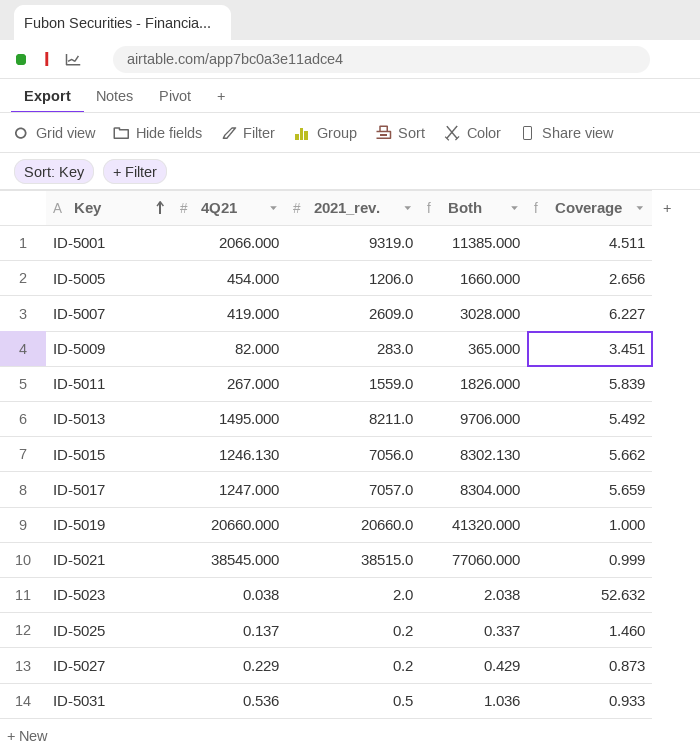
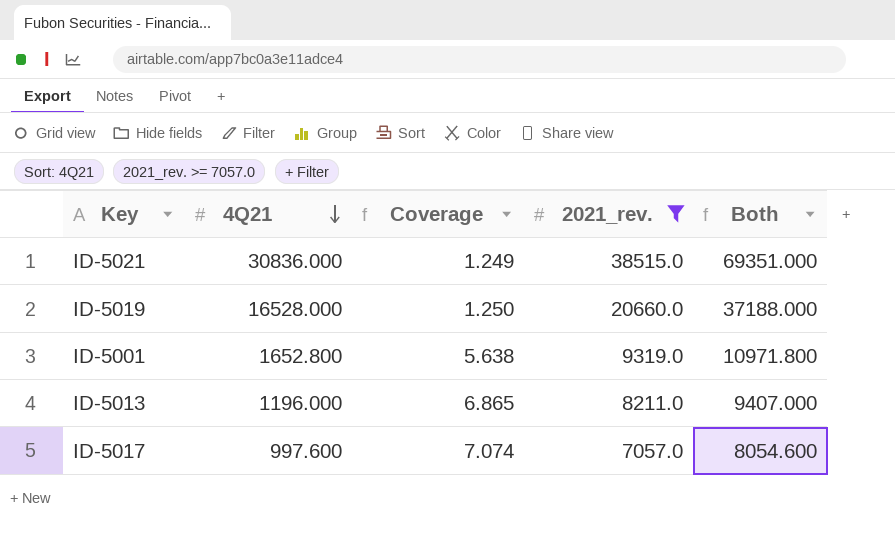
filter: none -> 2021_rev. >= 7057.0
row order: Key ascending -> 4Q21 descending
column Coverage | position: 5 -> 3
ID-5021 | 4Q21: 38545.000 -> 30836.000
ID-5021 | Coverage: 0.999 -> 1.249
ID-5021 | Both: 77060.000 -> 69351.000
ID-5019 | 4Q21: 20660.000 -> 16528.000
ID-5019 | Coverage: 1.000 -> 1.250
ID-5019 | Both: 41320.000 -> 37188.000
ID-5001 | 4Q21: 2066.000 -> 1652.800
ID-5001 | Coverage: 4.511 -> 5.638
ID-5001 | Both: 11385.000 -> 10971.800
ID-5013 | 4Q21: 1495.000 -> 1196.000
ID-5013 | Coverage: 5.492 -> 6.865
ID-5013 | Both: 9706.000 -> 9407.000
ID-5017 | 4Q21: 1247.000 -> 997.600
ID-5017 | Coverage: 5.659 -> 7.074
ID-5017 | Both: 8304.000 -> 8054.600

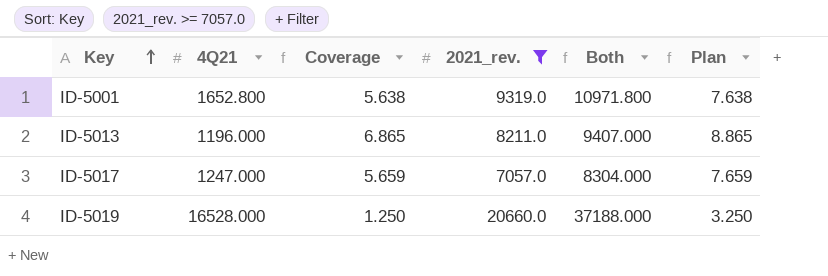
row order: 4Q21 descending -> Key ascending
column Plan | formula: none -> [Coverage] + 2
row ID-5021: 30836.000 | 1.249 | 38515.0 | 69351.000 -> none
ID-5017 | 4Q21: 997.600 -> 1247.000
ID-5017 | Coverage: 7.074 -> 5.659
ID-5017 | Both: 8054.600 -> 8304.000

